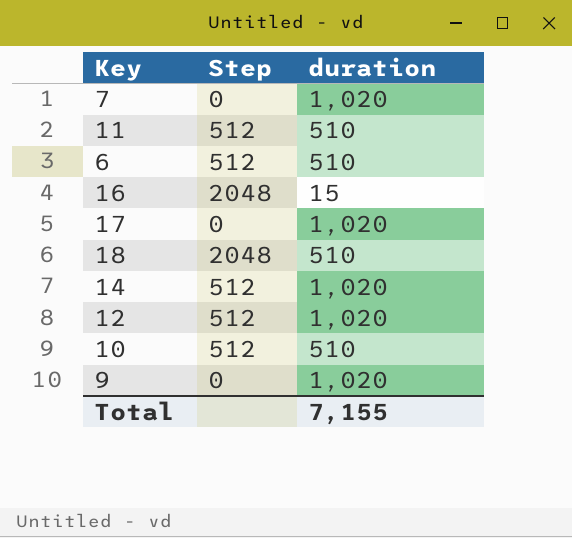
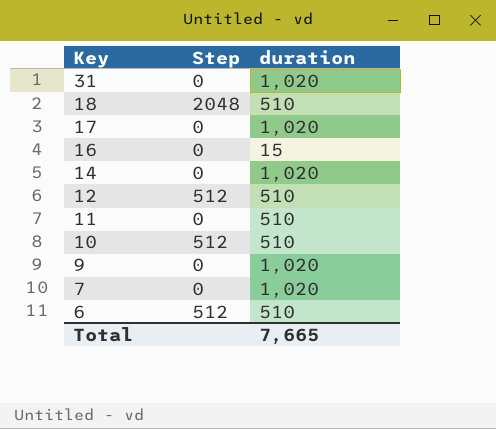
row order: none -> Key descending
row 31: none -> 0 | 1,020
16 | Step: 2048 -> 0
14 | Step: 512 -> 0
12 | duration: 1,020 -> 510
11 | Step: 512 -> 0
Total | duration: 7,155 -> 7,665

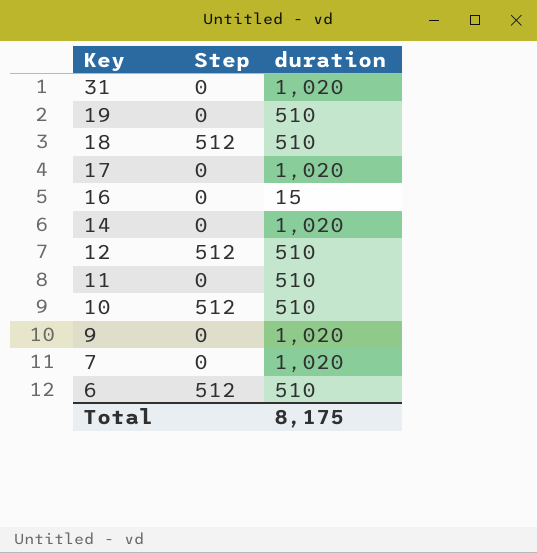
row 19: none -> 0 | 510
18 | Step: 2048 -> 512
Total | duration: 7,665 -> 8,175

